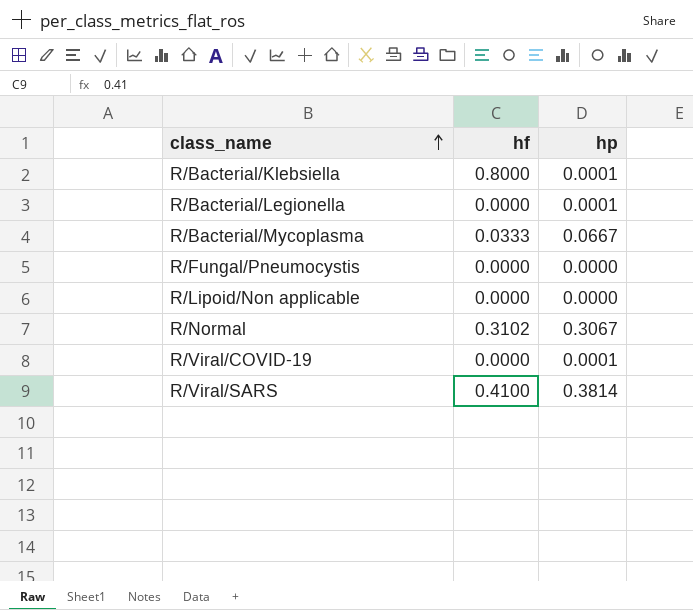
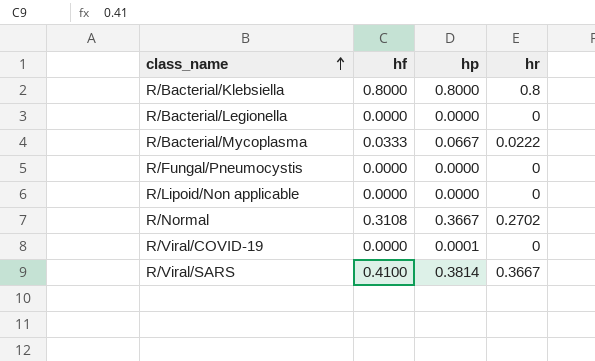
column hr | position: none -> 4
R/Bacterial/Klebsiella | hp: 0.0001 -> 0.8000
R/Bacterial/Legionella | hp: 0.0001 -> 0.0000
R/Normal | hf: 0.3102 -> 0.3108
R/Normal | hp: 0.3067 -> 0.3667

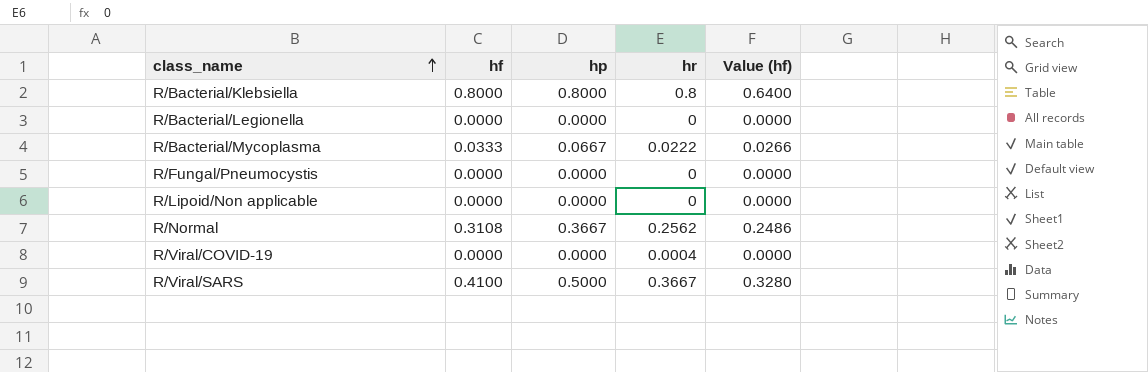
column Value (hf) | formula: none -> [hf] * 0.8
R/Normal | hr: 0.2702 -> 0.2562
R/Viral/COVID-19 | hp: 0.0001 -> 0.0000
R/Viral/COVID-19 | hr: 0 -> 0.0004
R/Viral/SARS | hp: 0.3814 -> 0.5000

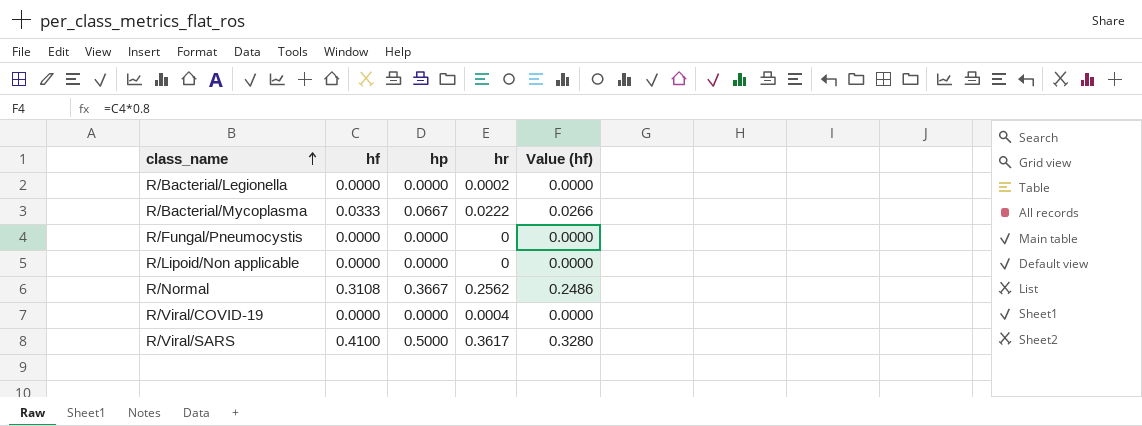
row R/Bacterial/Klebsiella: 0.8000 | 0.8000 | 0.8 | 0.6400 -> none
R/Bacterial/Legionella | hr: 0 -> 0.0002
R/Viral/SARS | hr: 0.3667 -> 0.3617

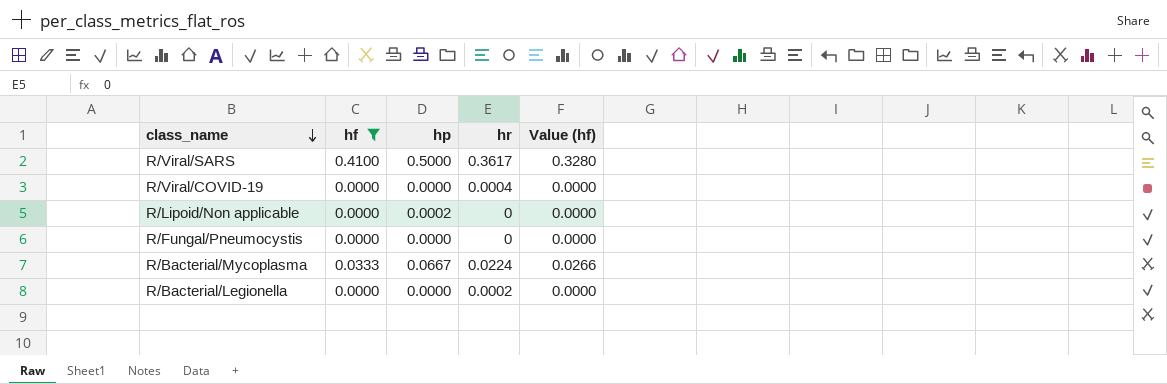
filter: none -> hf != 0.3108
row order: class_name ascending -> class_name descending
R/Lipoid/Non applicable | hp: 0.0000 -> 0.0002
R/Bacterial/Mycoplasma | hr: 0.0222 -> 0.0224

